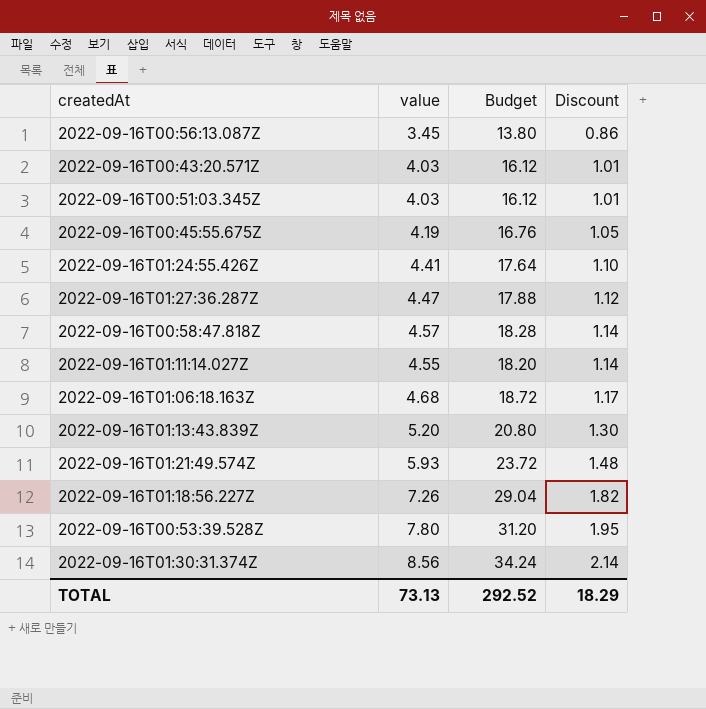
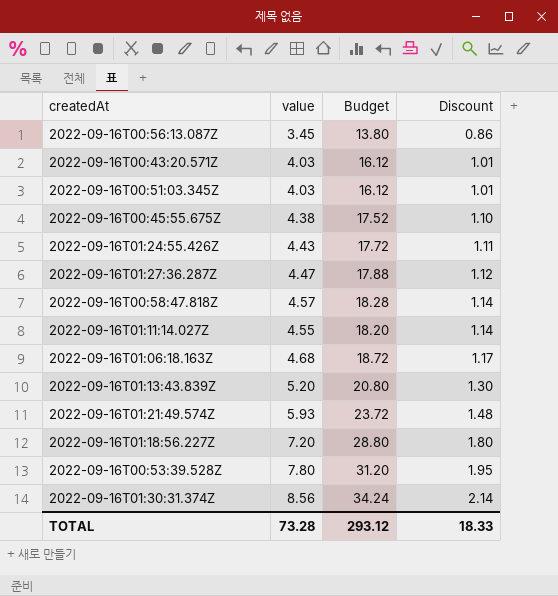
2022-09-16T00:45:55.675Z | value: 4.19 -> 4.38
2022-09-16T00:45:55.675Z | Budget: 16.76 -> 17.52
2022-09-16T00:45:55.675Z | Discount: 1.05 -> 1.10
2022-09-16T01:24:55.426Z | value: 4.41 -> 4.43
2022-09-16T01:24:55.426Z | Budget: 17.64 -> 17.72
2022-09-16T01:24:55.426Z | Discount: 1.10 -> 1.11
2022-09-16T01:18:56.227Z | value: 7.26 -> 7.20
2022-09-16T01:18:56.227Z | Budget: 29.04 -> 28.80
2022-09-16T01:18:56.227Z | Discount: 1.82 -> 1.80
TOTAL | value: 73.13 -> 73.28
TOTAL | Budget: 292.52 -> 293.12
TOTAL | Discount: 18.29 -> 18.33

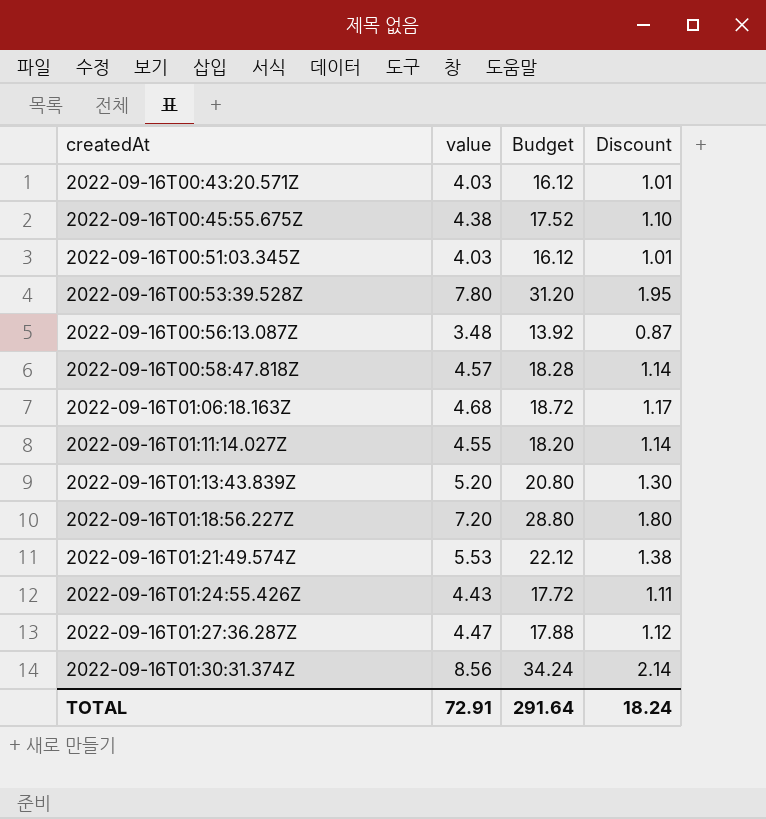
row order: Discount ascending -> createdAt ascending
2022-09-16T00:56:13.087Z | value: 3.45 -> 3.48
2022-09-16T00:56:13.087Z | Budget: 13.80 -> 13.92
2022-09-16T00:56:13.087Z | Discount: 0.86 -> 0.87
2022-09-16T01:21:49.574Z | value: 5.93 -> 5.53
2022-09-16T01:21:49.574Z | Budget: 23.72 -> 22.12
2022-09-16T01:21:49.574Z | Discount: 1.48 -> 1.38
TOTAL | value: 73.28 -> 72.91
TOTAL | Budget: 293.12 -> 291.64
TOTAL | Discount: 18.33 -> 18.24

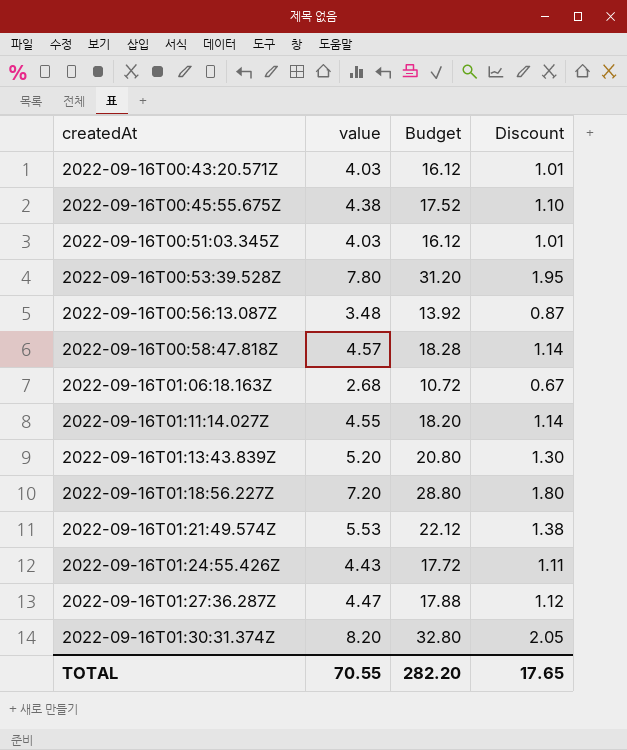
2022-09-16T01:06:18.163Z | value: 4.68 -> 2.68
2022-09-16T01:06:18.163Z | Budget: 18.72 -> 10.72
2022-09-16T01:06:18.163Z | Discount: 1.17 -> 0.67
2022-09-16T01:30:31.374Z | value: 8.56 -> 8.20
2022-09-16T01:30:31.374Z | Budget: 34.24 -> 32.80
2022-09-16T01:30:31.374Z | Discount: 2.14 -> 2.05
TOTAL | value: 72.91 -> 70.55
TOTAL | Budget: 291.64 -> 282.20
TOTAL | Discount: 18.24 -> 17.65

